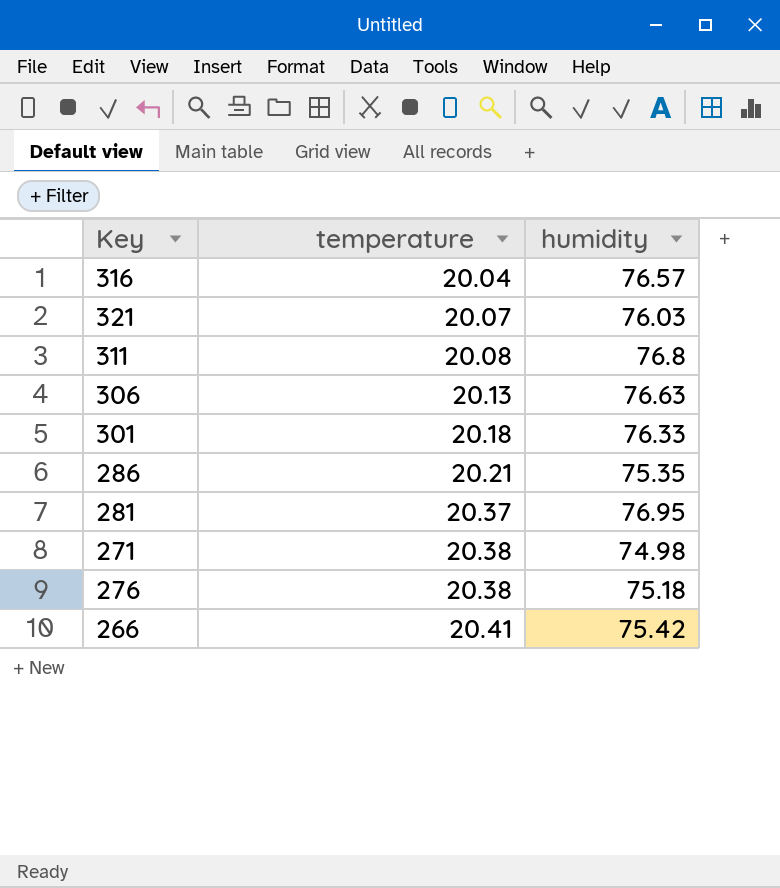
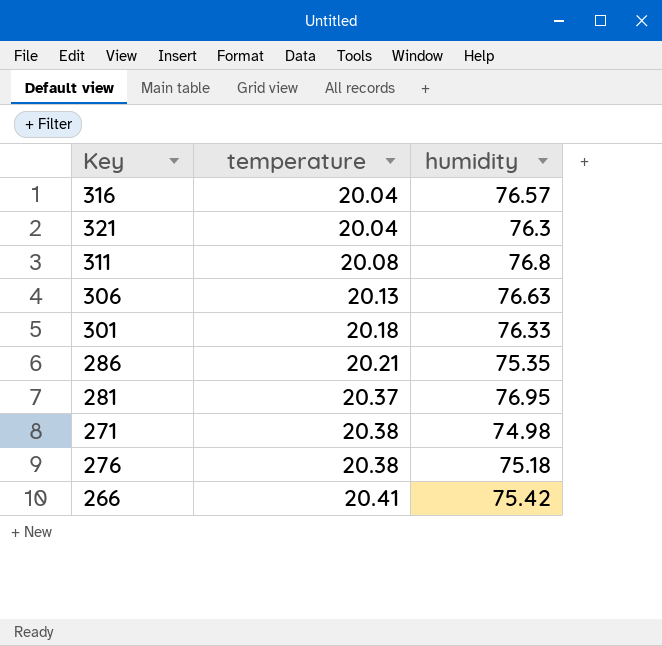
321 | temperature: 20.07 -> 20.04
321 | humidity: 76.03 -> 76.3

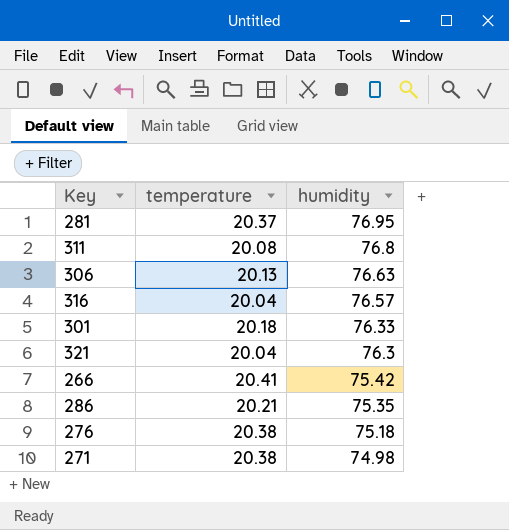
row order: temperature ascending -> humidity descending

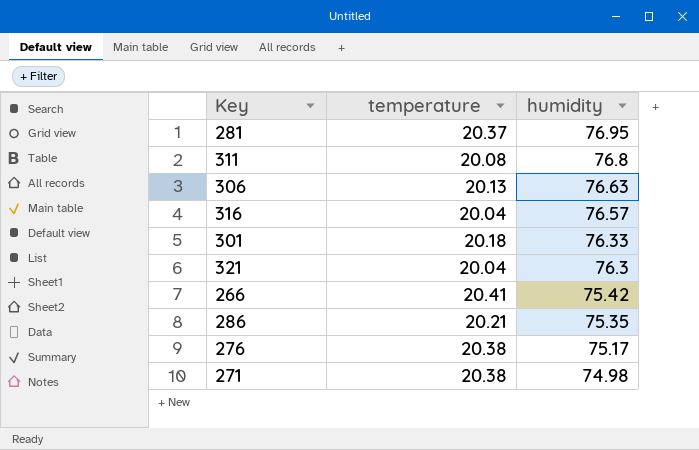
276 | humidity: 75.18 -> 75.17

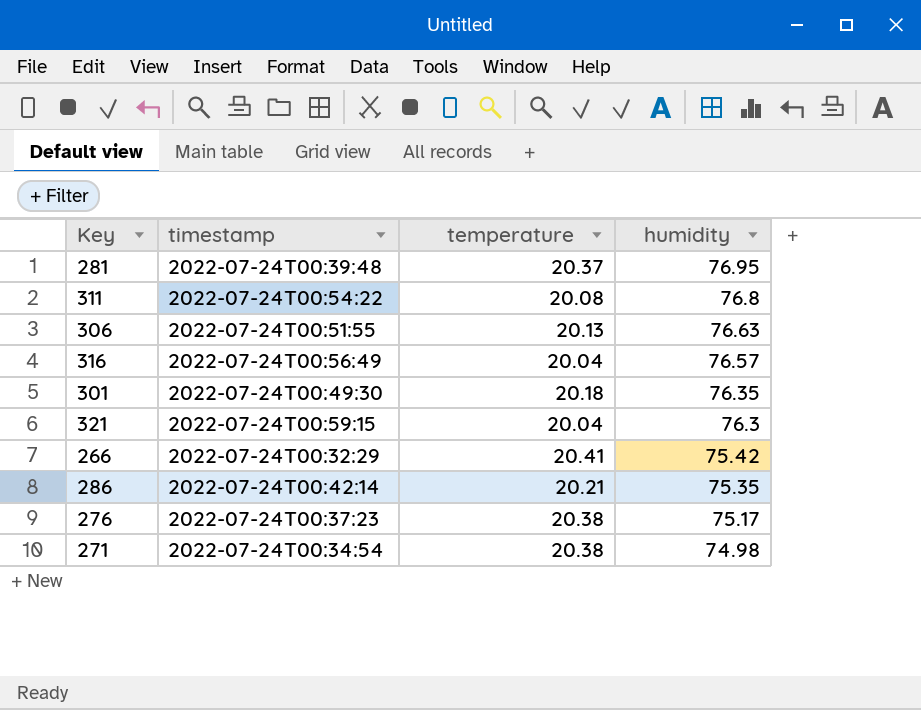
column timestamp | position: none -> 2
301 | humidity: 76.33 -> 76.35

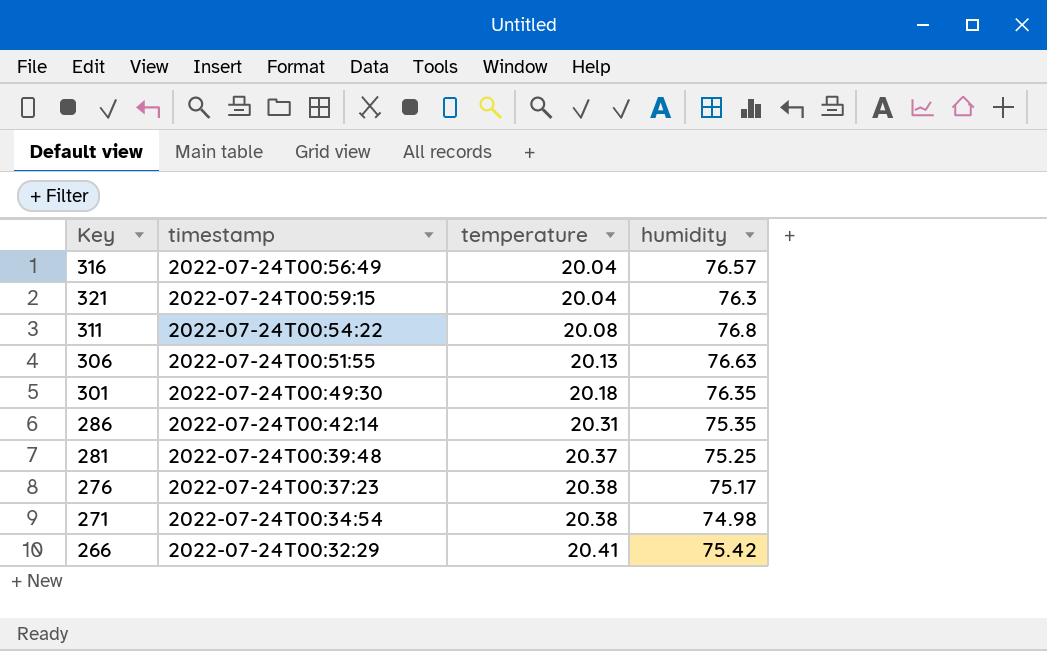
row order: humidity descending -> temperature ascending
286 | temperature: 20.21 -> 20.31
281 | humidity: 76.95 -> 75.25

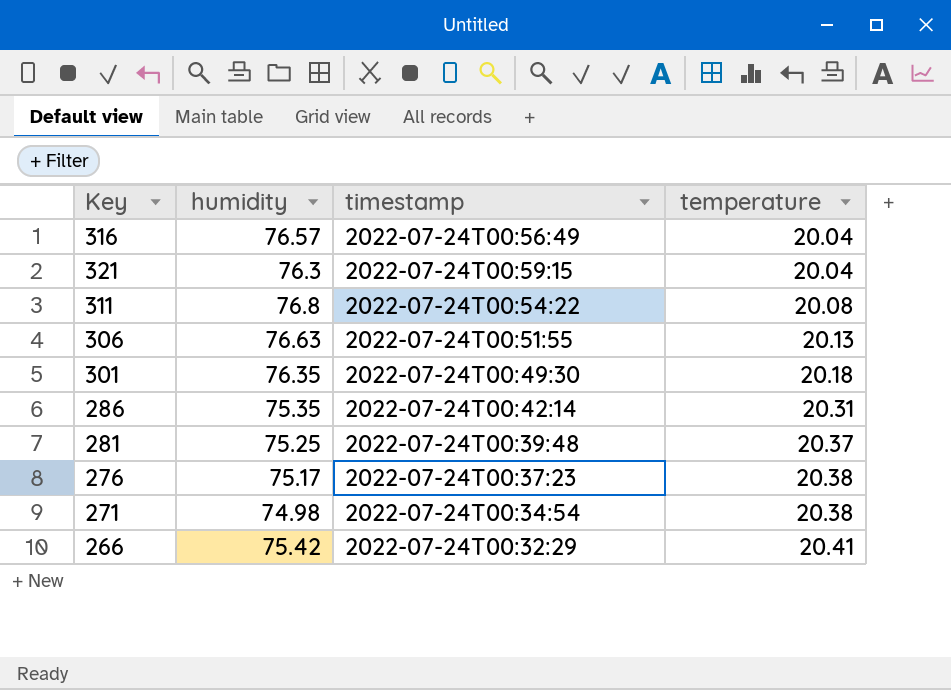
column humidity | position: 4 -> 2

